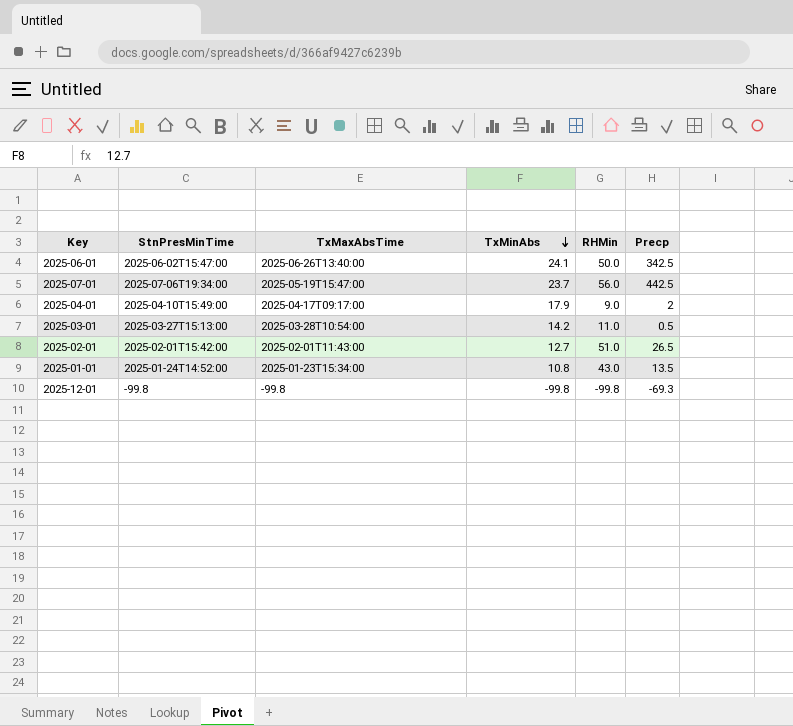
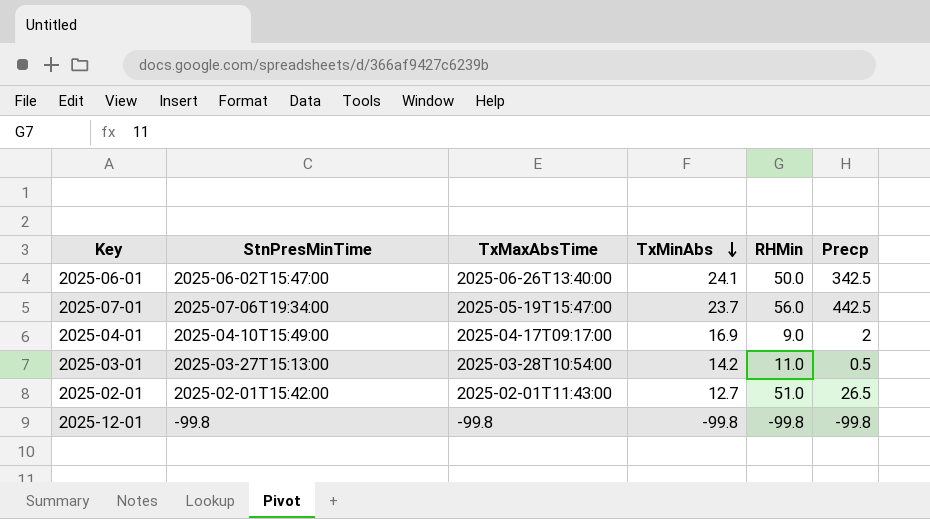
row 2025-01-01: 2025-01-24T14:52:00 | 2025-01-23T15:34:00 | 10.8 | 43.0 | 13.5 -> none
2025-04-01 | TxMinAbs: 17.9 -> 16.9
2025-12-01 | Precp: -69.3 -> -99.8

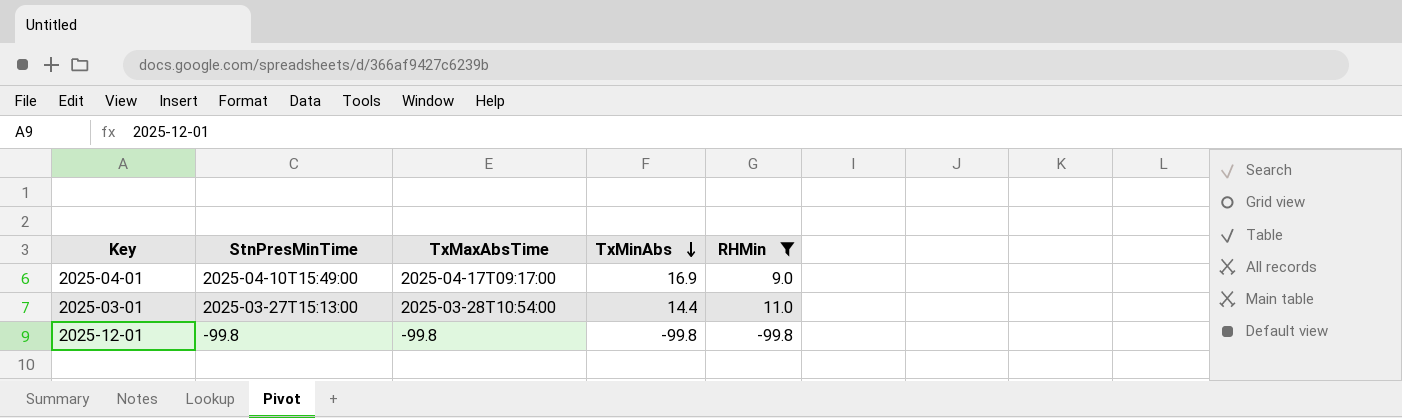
filter: none -> RHMin <= 11.0
column Precp | position: 6 -> none
2025-03-01 | TxMinAbs: 14.2 -> 14.4

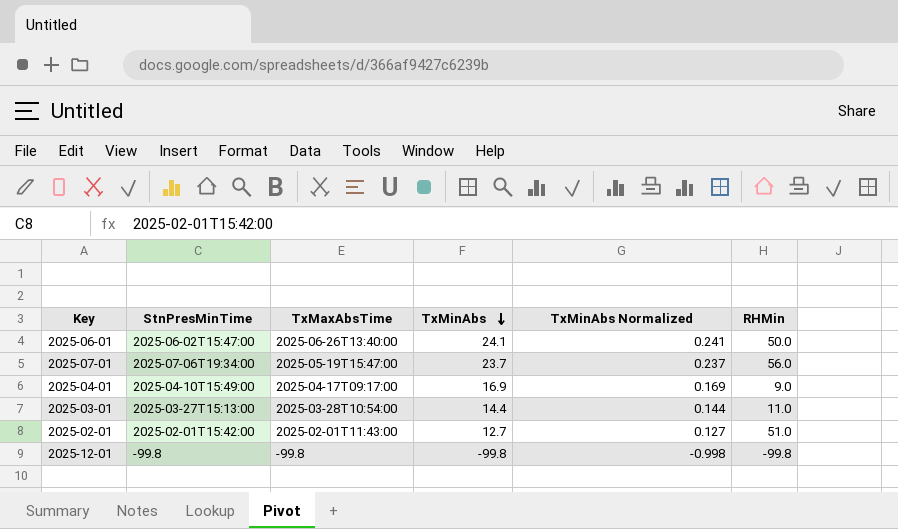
filter: RHMin <= 11.0 -> none
column TxMinAbs Normalized | formula: none -> [TxMinAbs] * 0.01

